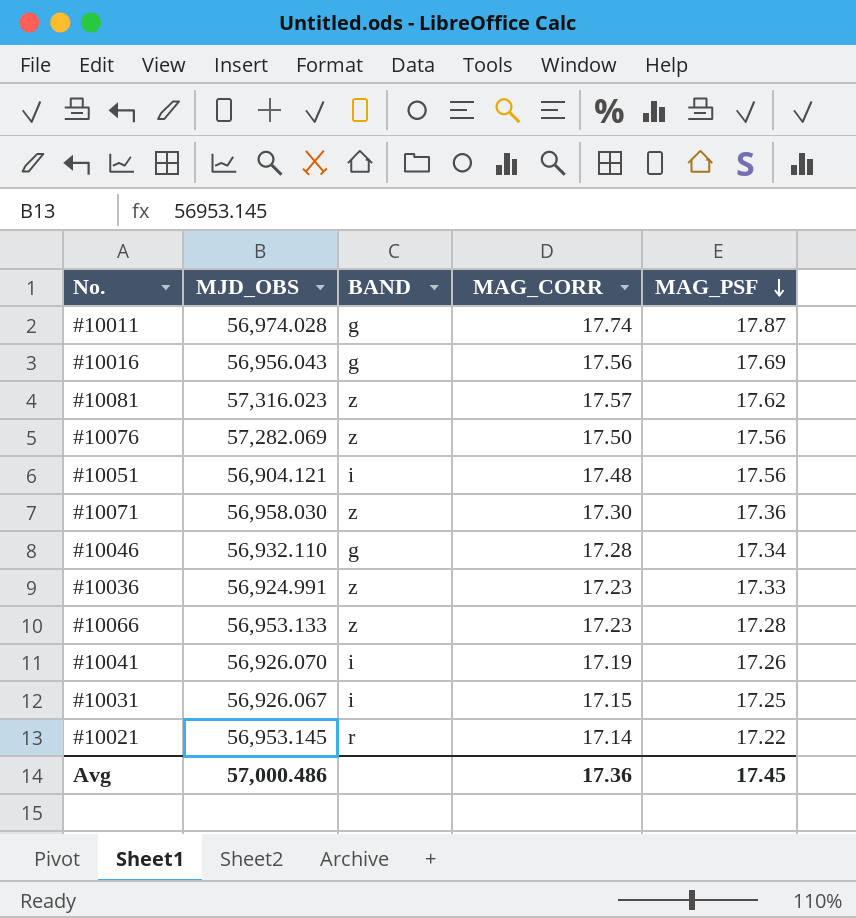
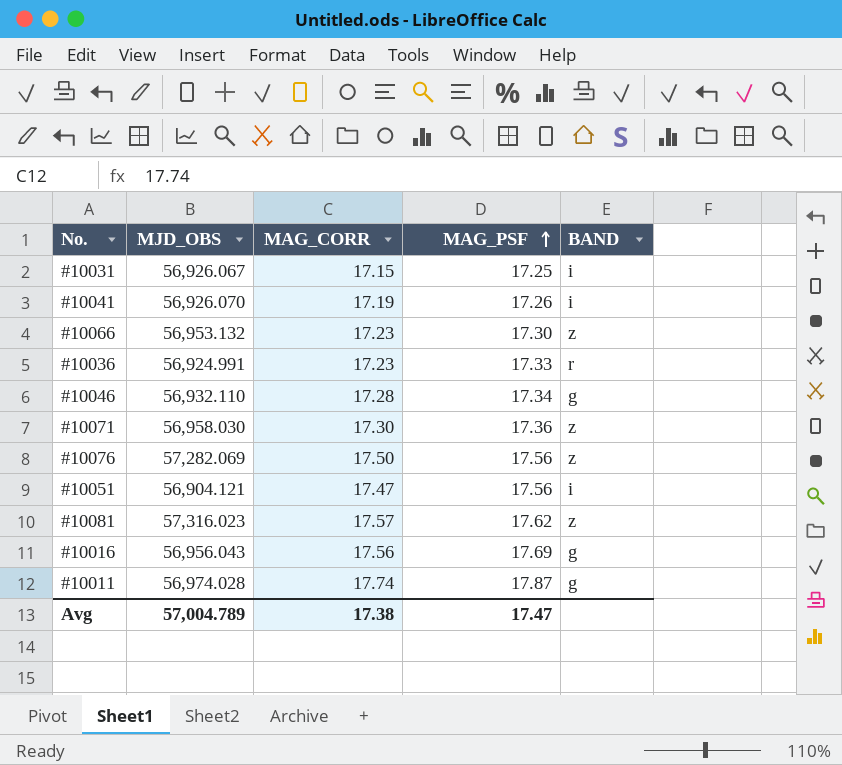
row order: MAG_PSF descending -> MAG_PSF ascending
column BAND | position: 3 -> 5
row #10021: 56,953.145 | r | 17.14 | 17.22 -> none
#10066 | MJD_OBS: 56,953.133 -> 56,953.132
#10066 | MAG_PSF: 17.28 -> 17.30
#10036 | BAND: z -> r
#10051 | MAG_CORR: 17.48 -> 17.47
Avg | MJD_OBS: 57,000.486 -> 57,004.789
Avg | MAG_CORR: 17.36 -> 17.38
Avg | MAG_PSF: 17.45 -> 17.47

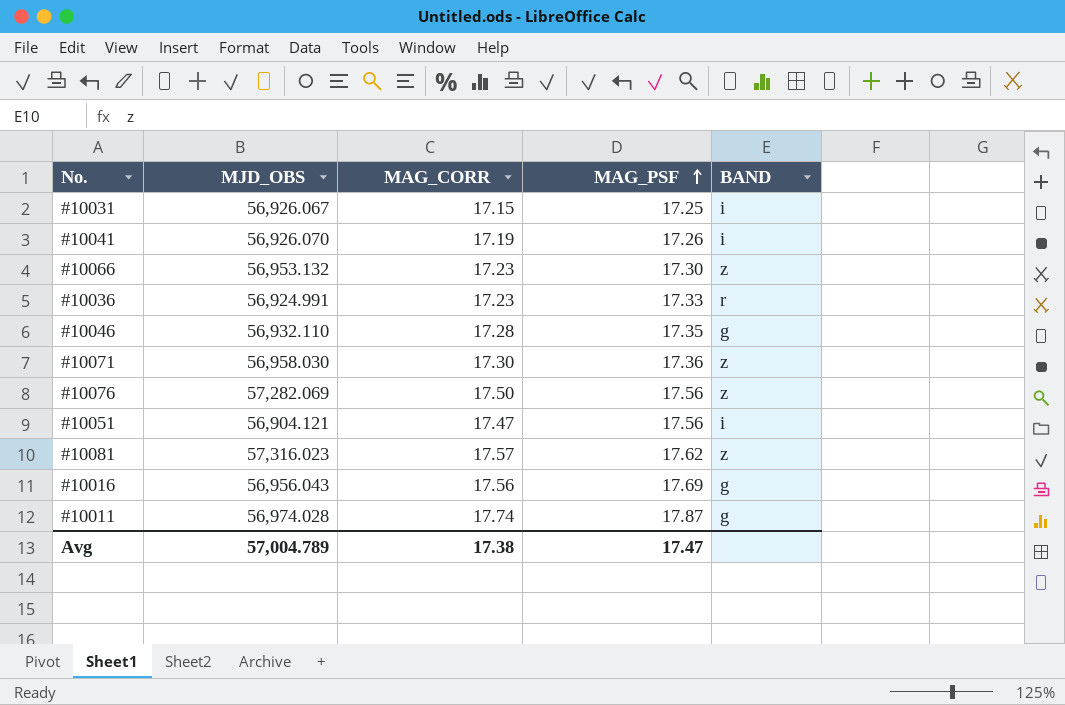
#10046 | MAG_PSF: 17.34 -> 17.35

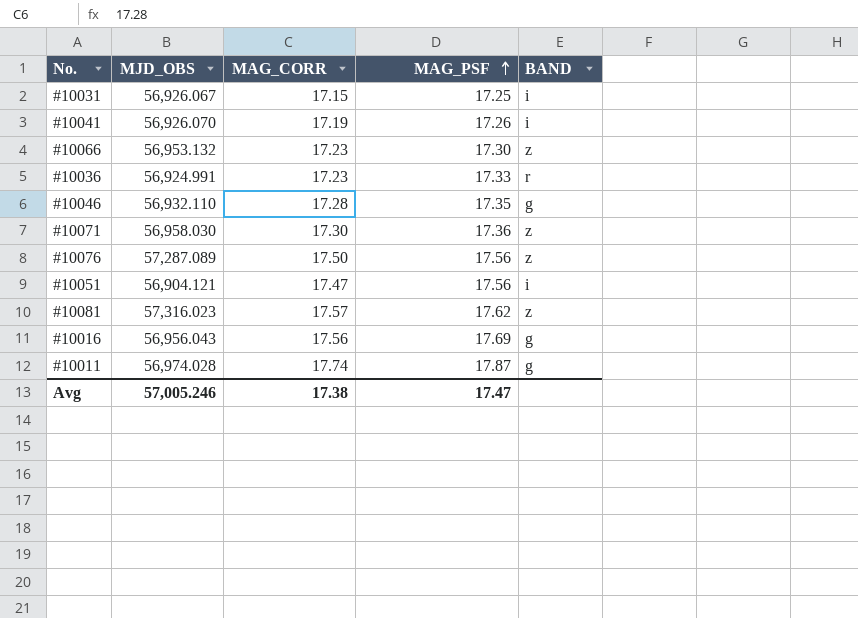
#10076 | MJD_OBS: 57,282.069 -> 57,287.089
Avg | MJD_OBS: 57,004.789 -> 57,005.246

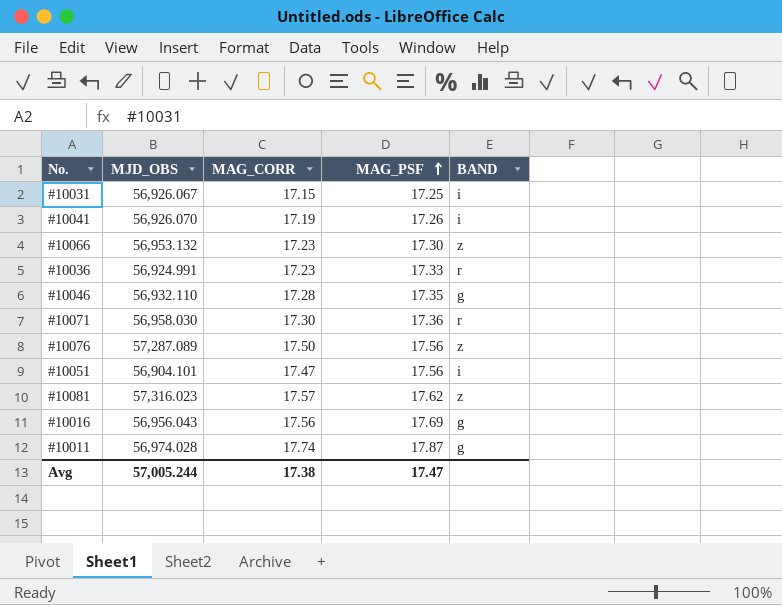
#10071 | BAND: z -> r
#10051 | MJD_OBS: 56,904.121 -> 56,904.101
Avg | MJD_OBS: 57,005.246 -> 57,005.244

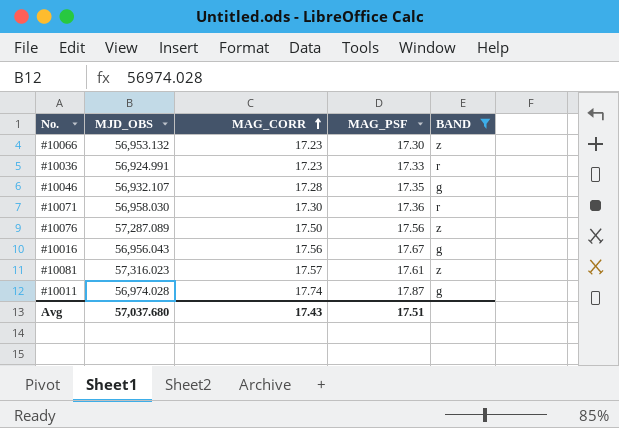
filter: none -> BAND != i
row order: MAG_PSF ascending -> MAG_CORR ascending
#10046 | MJD_OBS: 56,932.110 -> 56,932.107
#10016 | MAG_PSF: 17.69 -> 17.67
#10081 | MAG_PSF: 17.62 -> 17.61
Avg | MJD_OBS: 57,005.244 -> 57,037.680
Avg | MAG_CORR: 17.38 -> 17.43
Avg | MAG_PSF: 17.47 -> 17.51

